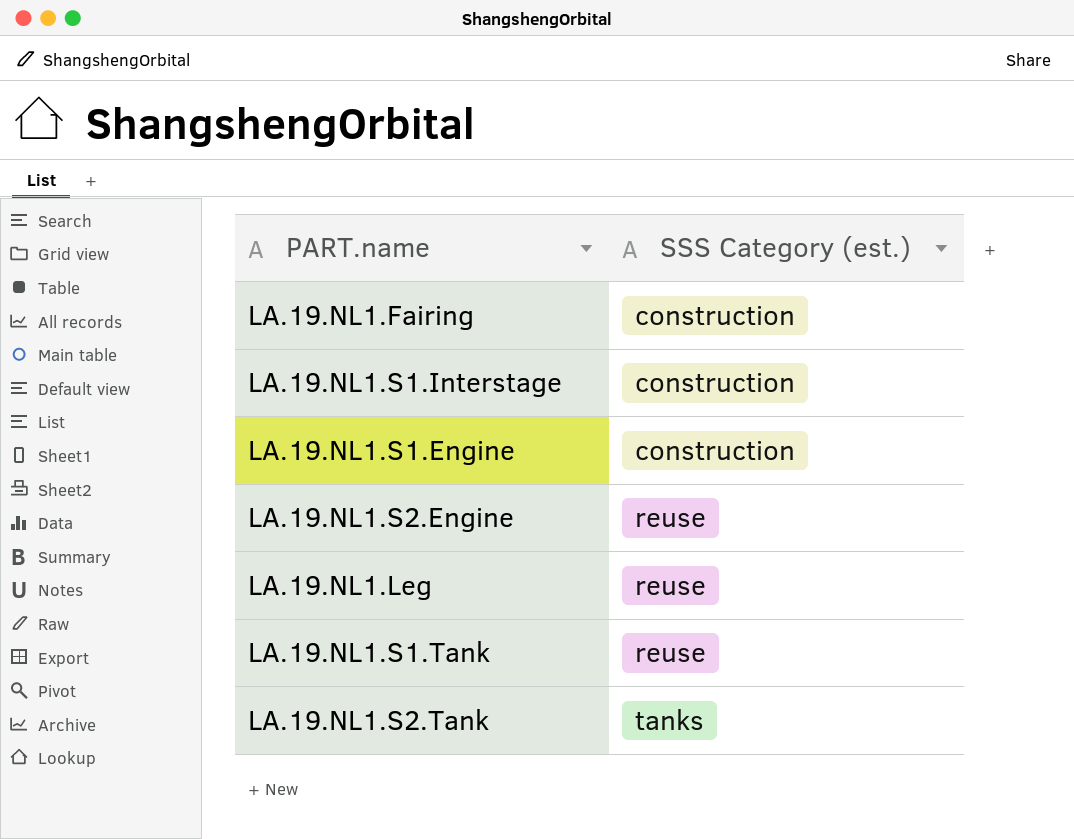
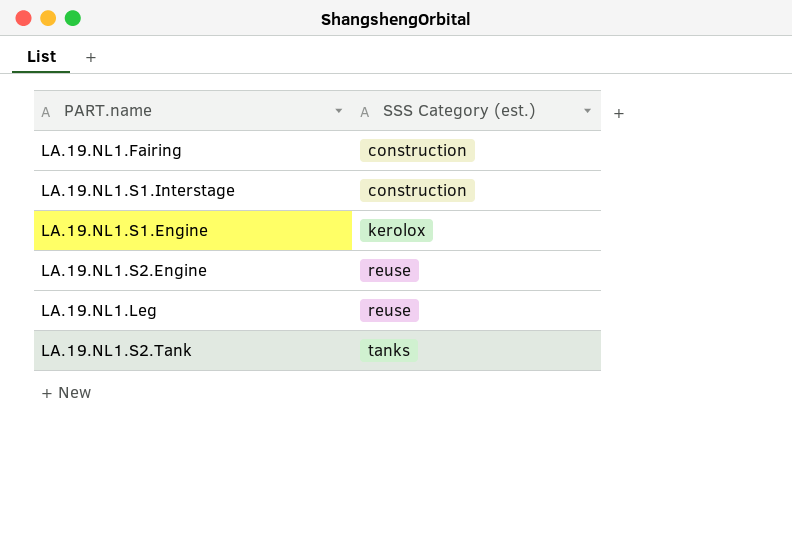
row LA.19.NL1.S1.Tank: reuse -> none
LA.19.NL1.S1.Engine | SSS Category (est.): construction -> kerolox

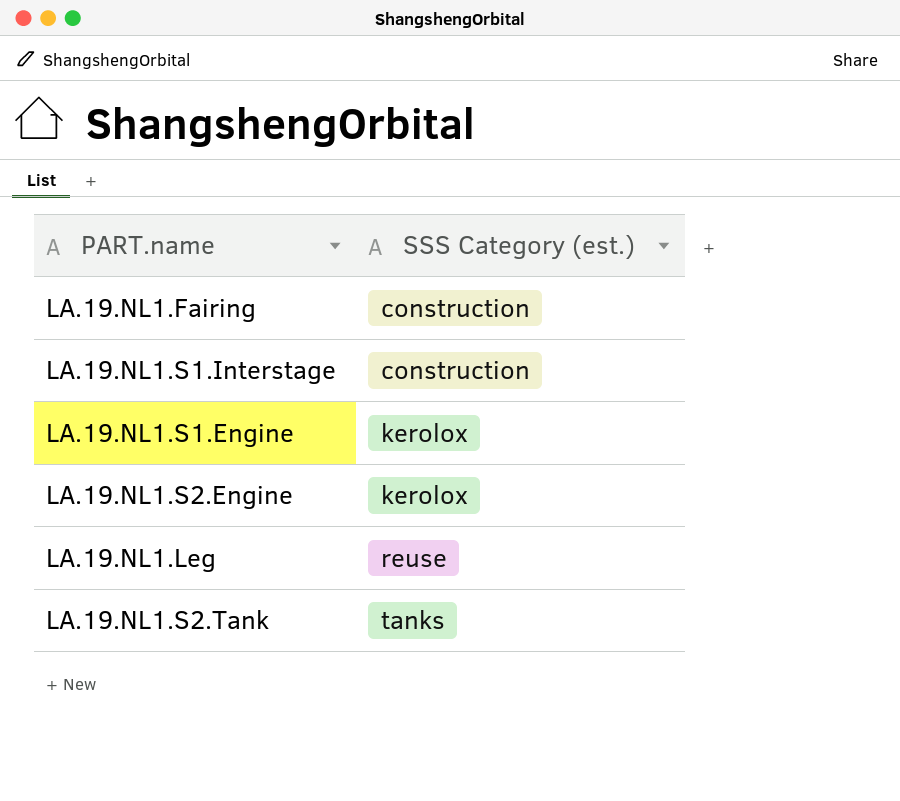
LA.19.NL1.S2.Engine | SSS Category (est.): reuse -> kerolox

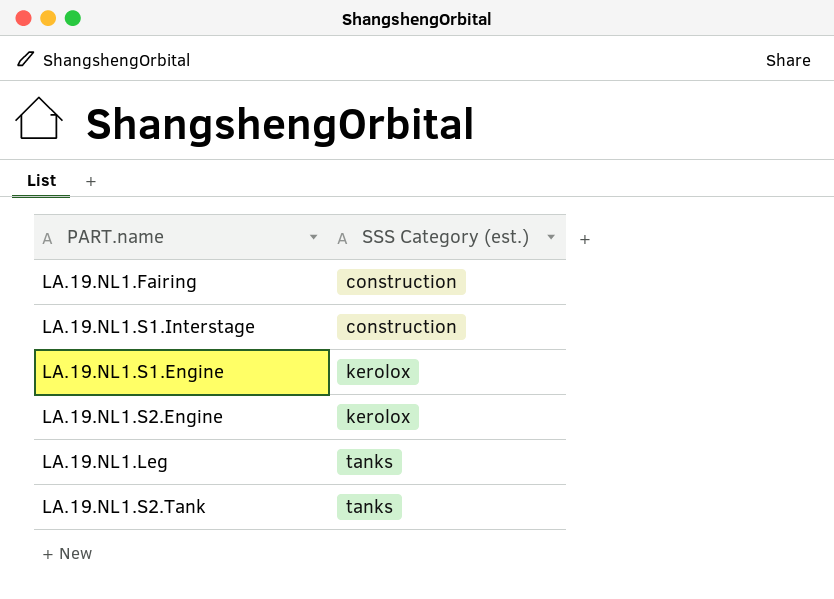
LA.19.NL1.Leg | SSS Category (est.): reuse -> tanks

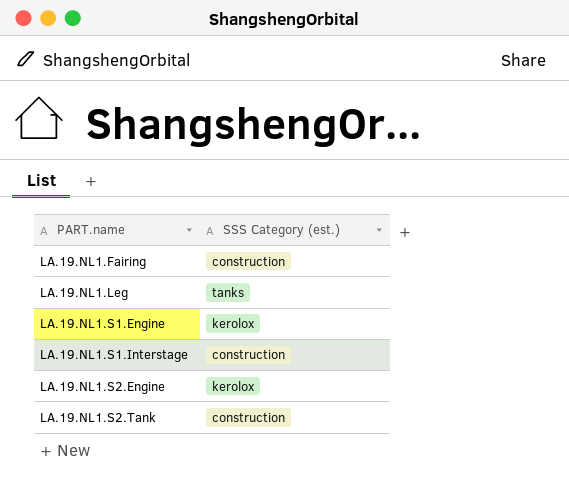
row order: SSS Category (est.) ascending -> PART.name ascending
LA.19.NL1.S2.Tank | SSS Category (est.): tanks -> construction

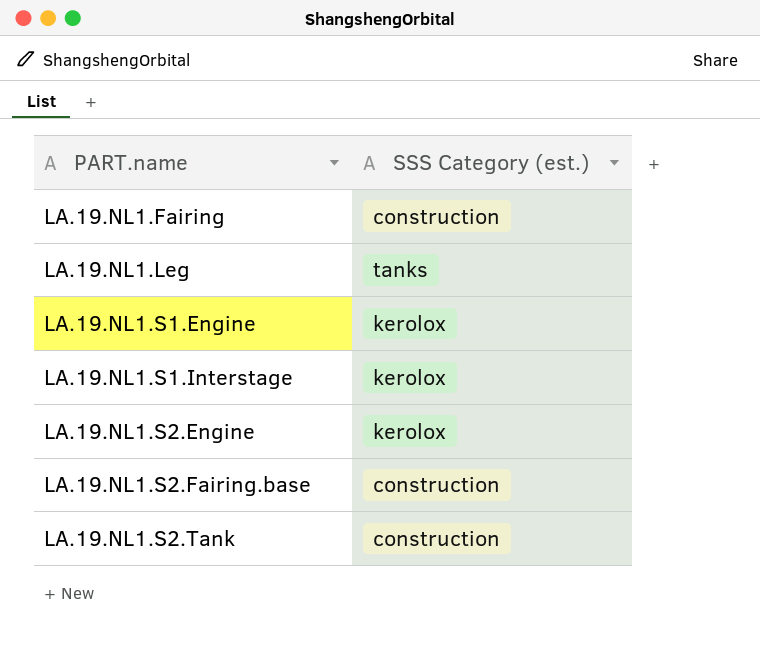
LA.19.NL1.S1.Interstage | SSS Category (est.): construction -> kerolox
row LA.19.NL1.S2.Fairing.base: none -> construction

